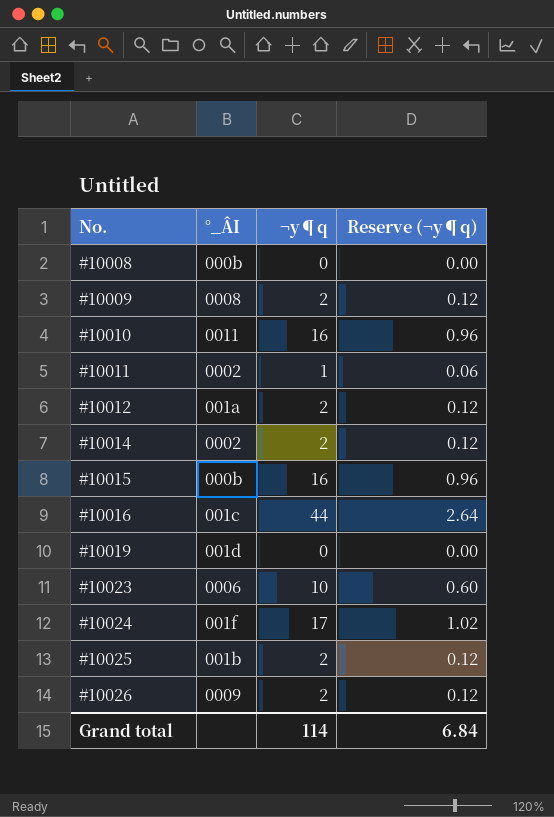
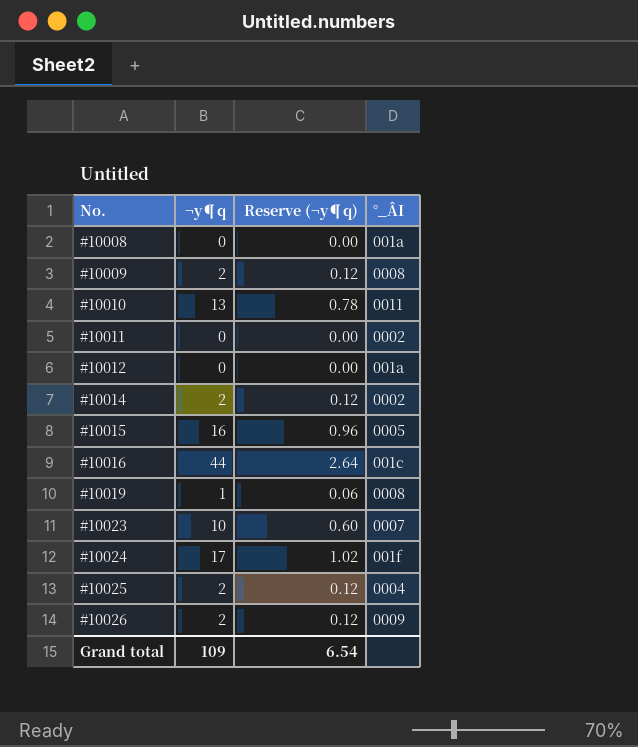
column °_ÂI | position: 2 -> 4
#10008 | °_ÂI: 000b -> 001a
#10010 | ¬y¶q: 16 -> 13
#10010 | Reserve (¬y¶q): 0.96 -> 0.78
#10011 | ¬y¶q: 1 -> 0
#10011 | Reserve (¬y¶q): 0.06 -> 0.00
#10012 | ¬y¶q: 2 -> 0
#10012 | Reserve (¬y¶q): 0.12 -> 0.00
#10015 | °_ÂI: 000b -> 0005
#10019 | ¬y¶q: 0 -> 1
#10019 | Reserve (¬y¶q): 0.00 -> 0.06
#10019 | °_ÂI: 001d -> 0008
#10023 | °_ÂI: 0006 -> 0007
#10025 | °_ÂI: 001b -> 0004
Grand total | ¬y¶q: 114 -> 109
Grand total | Reserve (¬y¶q): 6.84 -> 6.54

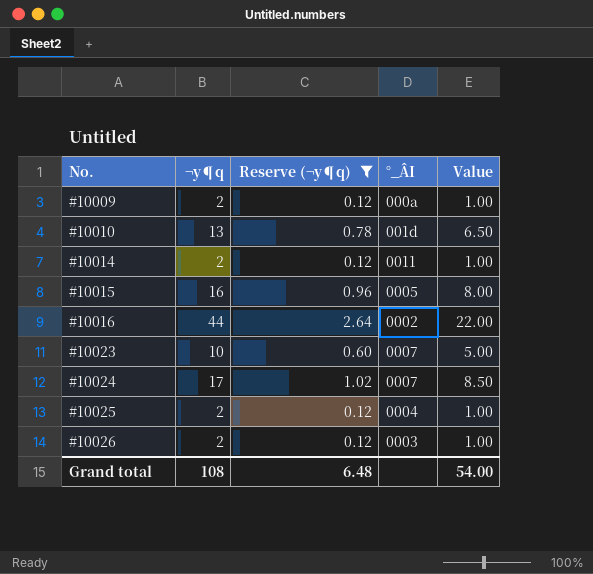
filter: none -> Reserve (¬y¶q) >= 0.12
column Value | formula: none -> [¬y¶q] * 0.5
#10009 | °_ÂI: 0008 -> 000a
#10010 | °_ÂI: 0011 -> 001d
#10014 | °_ÂI: 0002 -> 0011
#10016 | °_ÂI: 001c -> 0002
#10024 | °_ÂI: 001f -> 0007
#10026 | °_ÂI: 0009 -> 0003
Grand total | ¬y¶q: 109 -> 108
Grand total | Reserve (¬y¶q): 6.54 -> 6.48

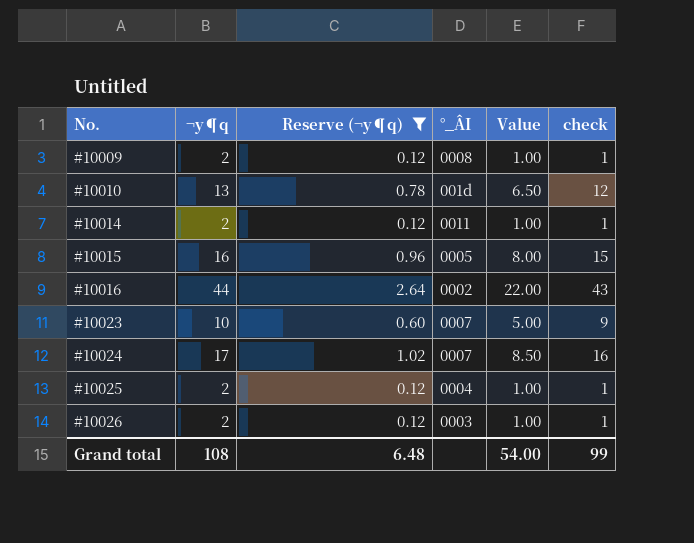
column check | formula: none -> [¬y¶q] - 1
#10009 | °_ÂI: 000a -> 0008

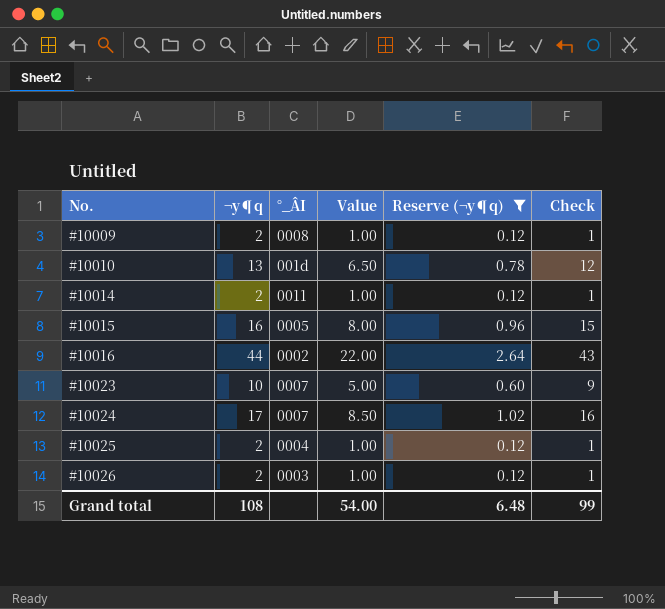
column Reserve (¬y¶q) | position: 3 -> 5
column name: check -> Check

